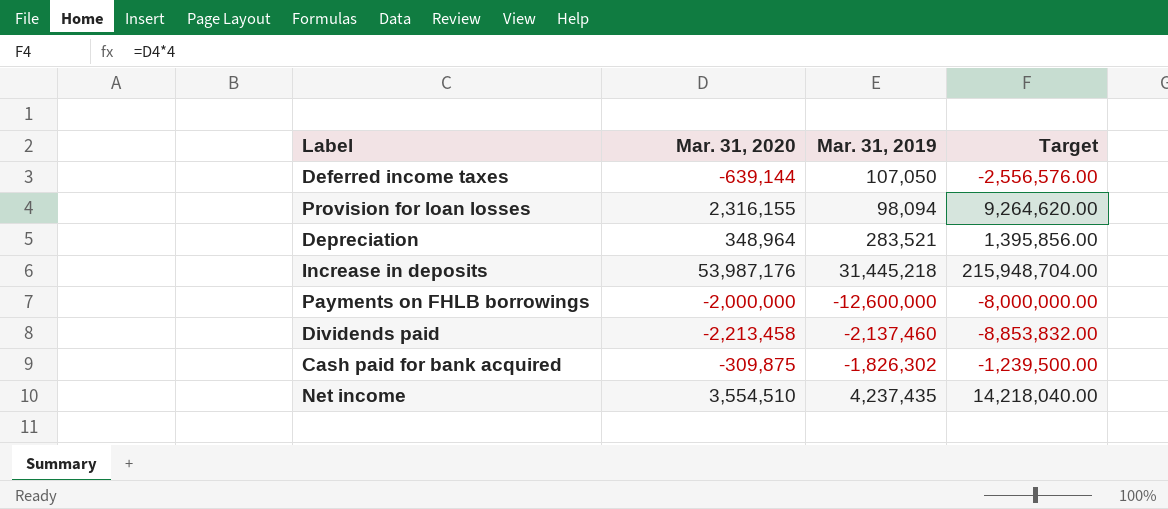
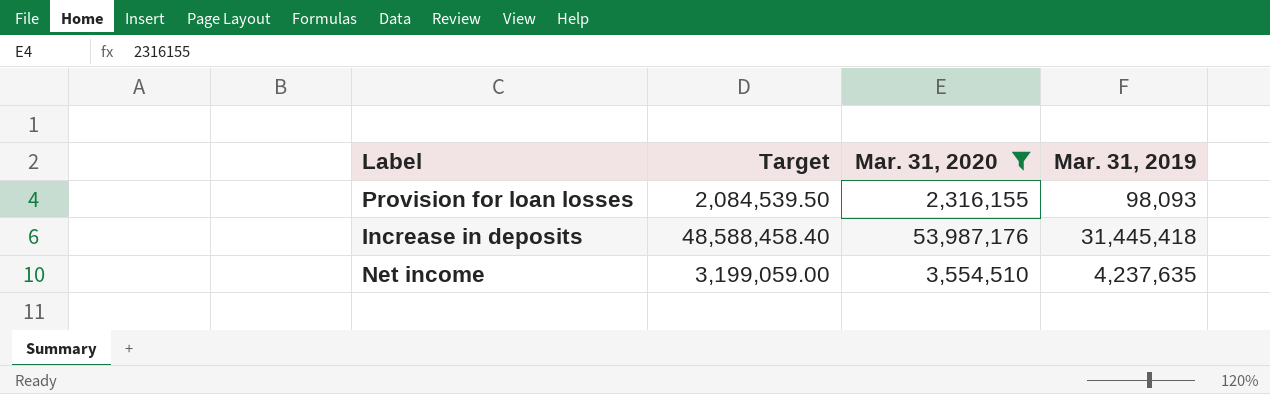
filter: none -> Mar. 31, 2020 >= 2,316,155
column Target | formula: [Mar. 31, 2020] * 4 -> [Mar. 31, 2020] * 0.9
column Target | position: 4 -> 2
Provision for loan losses | Mar. 31, 2019: 98,094 -> 98,093
Increase in deposits | Mar. 31, 2019: 31,445,218 -> 31,445,418
Net income | Mar. 31, 2019: 4,237,435 -> 4,237,635

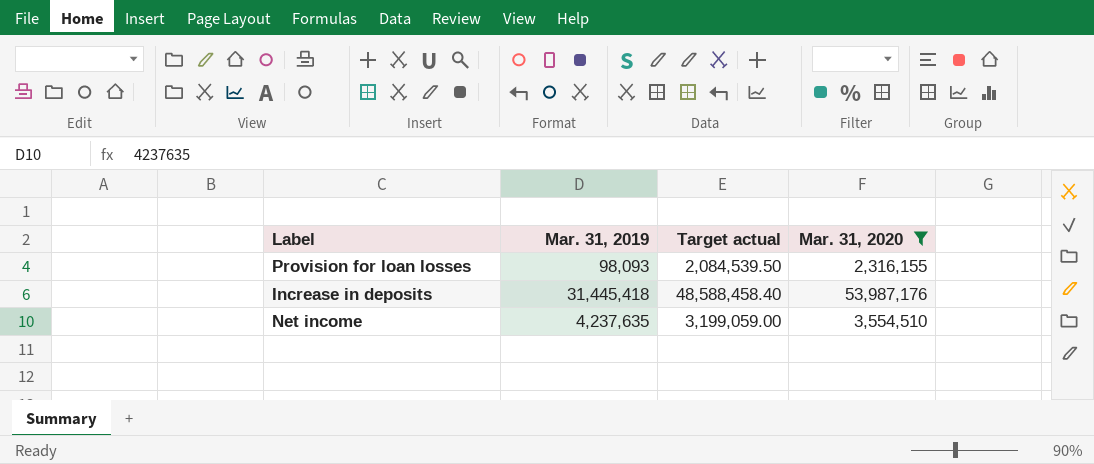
column Mar. 31, 2019 | position: 4 -> 2
column name: Target -> Target actual

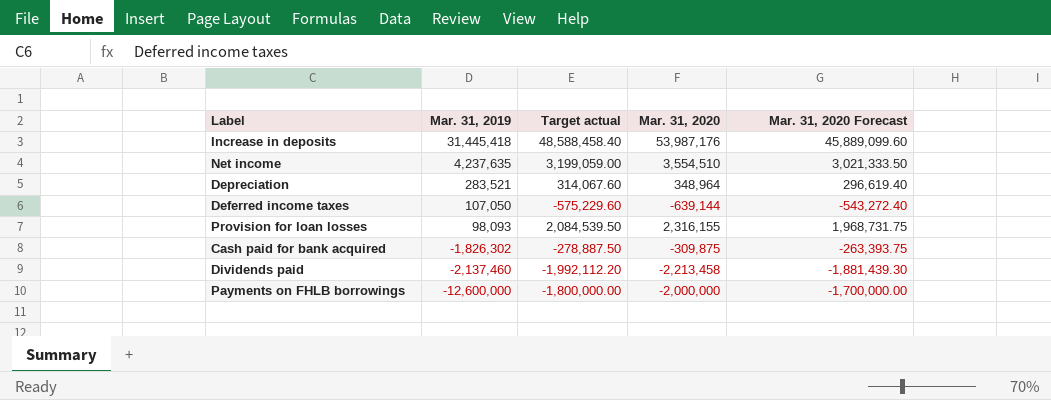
filter: Mar. 31, 2020 >= 2,316,155 -> none
row order: none -> Mar. 31, 2019 descending
column Mar. 31, 2020 Forecast | formula: none -> [Mar. 31, 2020] * 0.85

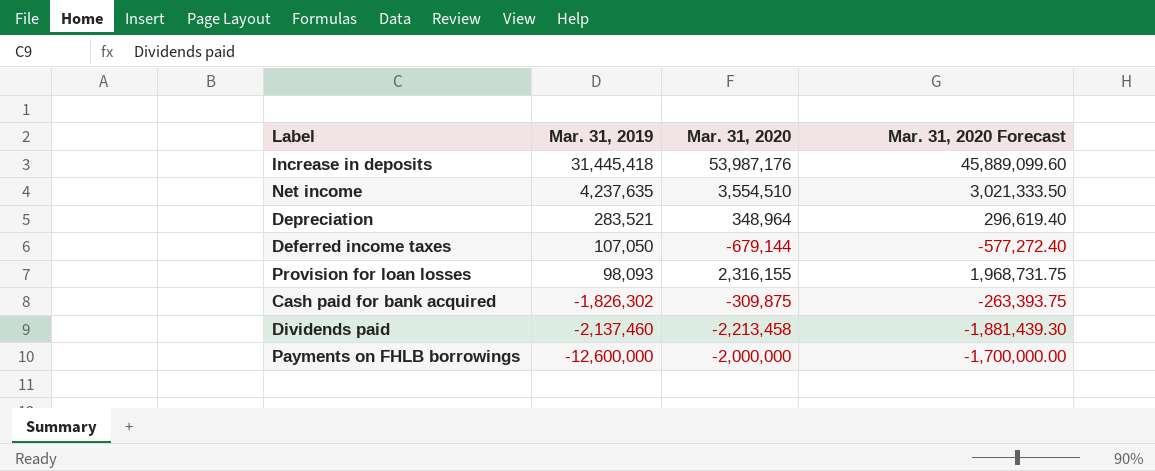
column Target actual | formula: [Mar. 31, 2020] * 0.9 -> none
Deferred income taxes | Mar. 31, 2020: -639,144 -> -679,144
Deferred income taxes | Mar. 31, 2020 Forecast: -543,272.40 -> -577,272.40

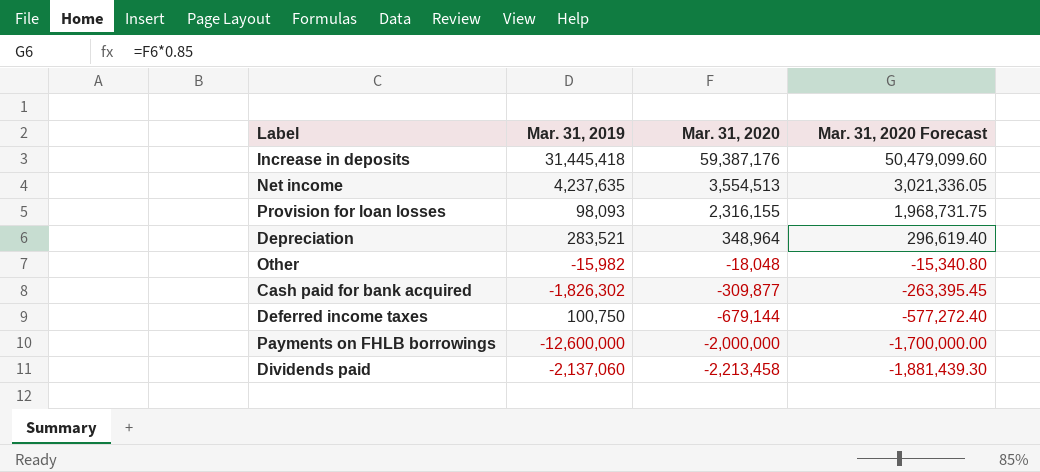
row order: Mar. 31, 2019 descending -> Mar. 31, 2020 descending
Increase in deposits | Mar. 31, 2020: 53,987,176 -> 59,387,176
Increase in deposits | Mar. 31, 2020 Forecast: 45,889,099.60 -> 50,479,099.60
Net income | Mar. 31, 2020: 3,554,510 -> 3,554,513
Net income | Mar. 31, 2020 Forecast: 3,021,333.50 -> 3,021,336.05
row Other: none -> -15,982 | -18,048 | -15,340.80
Cash paid for bank acquired | Mar. 31, 2020: -309,875 -> -309,877
Cash paid for bank acquired | Mar. 31, 2020 Forecast: -263,393.75 -> -263,395.45
Deferred income taxes | Mar. 31, 2019: 107,050 -> 100,750
Dividends paid | Mar. 31, 2019: -2,137,460 -> -2,137,060

